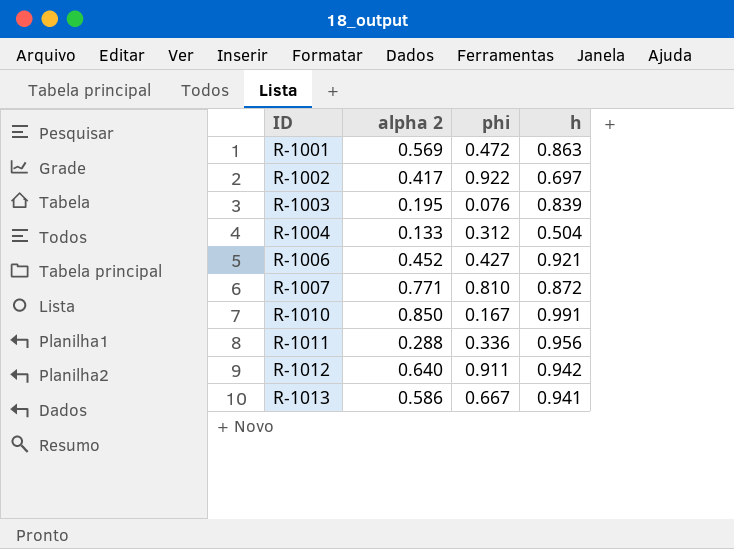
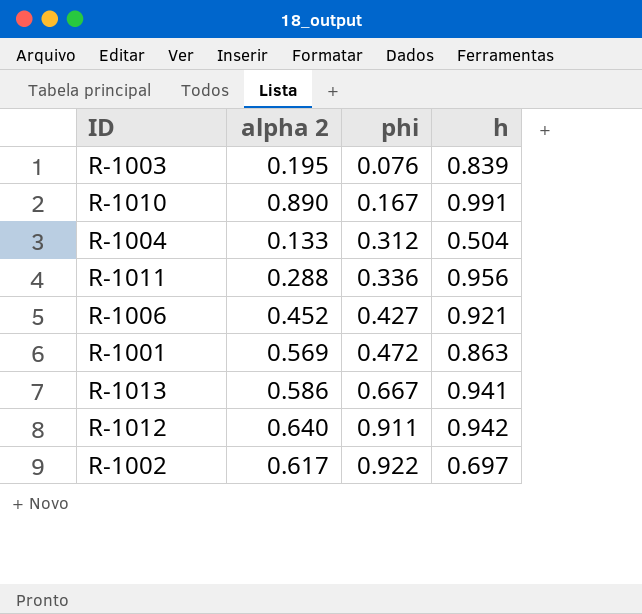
row order: ID ascending -> phi ascending
row R-1007: 0.771 | 0.810 | 0.872 -> none
R-1010 | alpha 2: 0.850 -> 0.890
R-1002 | alpha 2: 0.417 -> 0.617

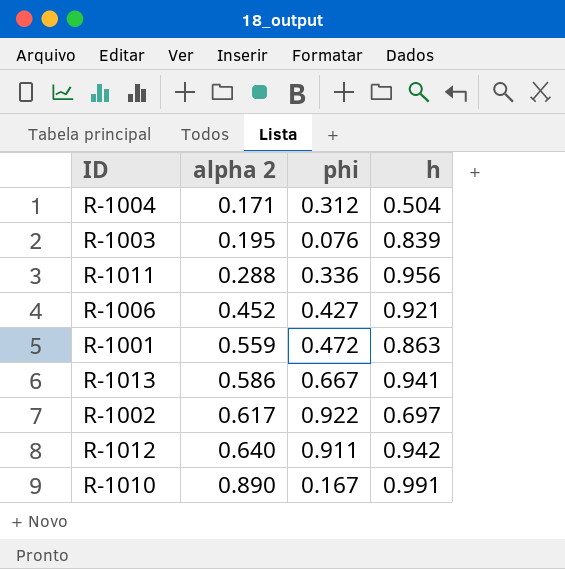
row order: phi ascending -> alpha 2 ascending
R-1004 | alpha 2: 0.133 -> 0.171
R-1001 | alpha 2: 0.569 -> 0.559

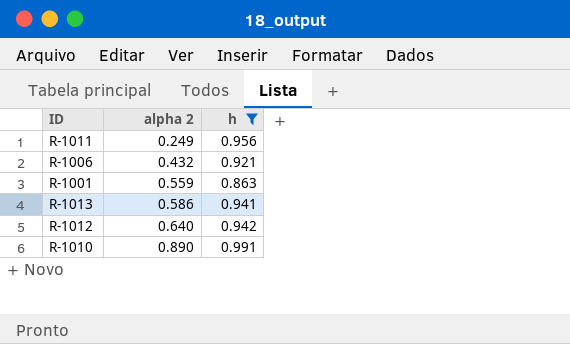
filter: none -> h >= 0.863
column phi | position: 3 -> none
R-1011 | alpha 2: 0.288 -> 0.249
R-1006 | alpha 2: 0.452 -> 0.432

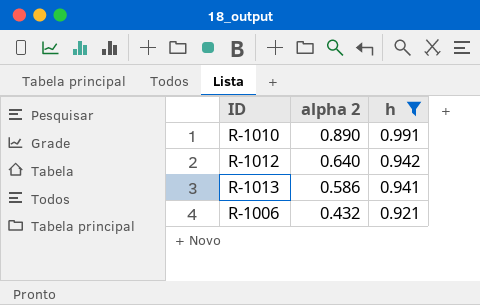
row order: alpha 2 ascending -> alpha 2 descending
row R-1011: 0.249 | 0.956 -> none
row R-1001: 0.559 | 0.863 -> none

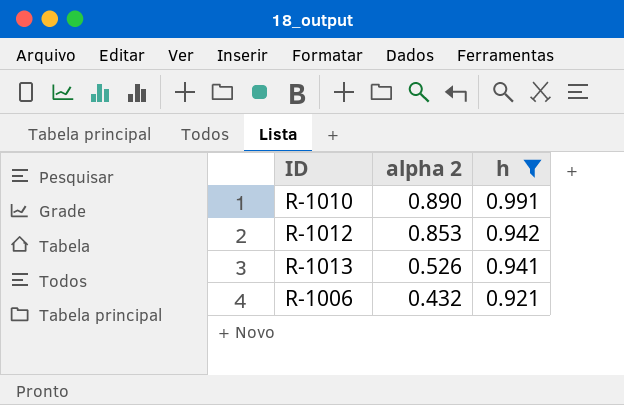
R-1012 | alpha 2: 0.640 -> 0.853
R-1013 | alpha 2: 0.586 -> 0.526

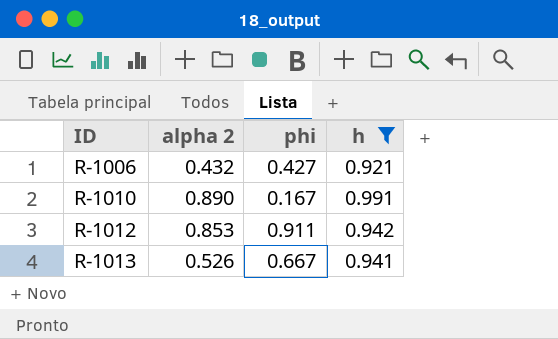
row order: alpha 2 descending -> ID ascending
column phi | position: none -> 3

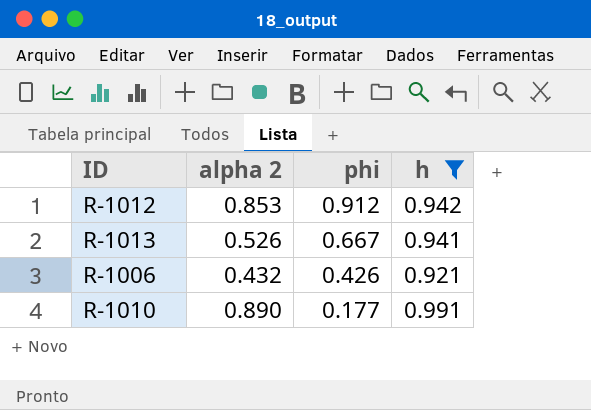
row order: ID ascending -> phi descending
R-1012 | phi: 0.911 -> 0.912
R-1006 | phi: 0.427 -> 0.426
R-1010 | phi: 0.167 -> 0.177

